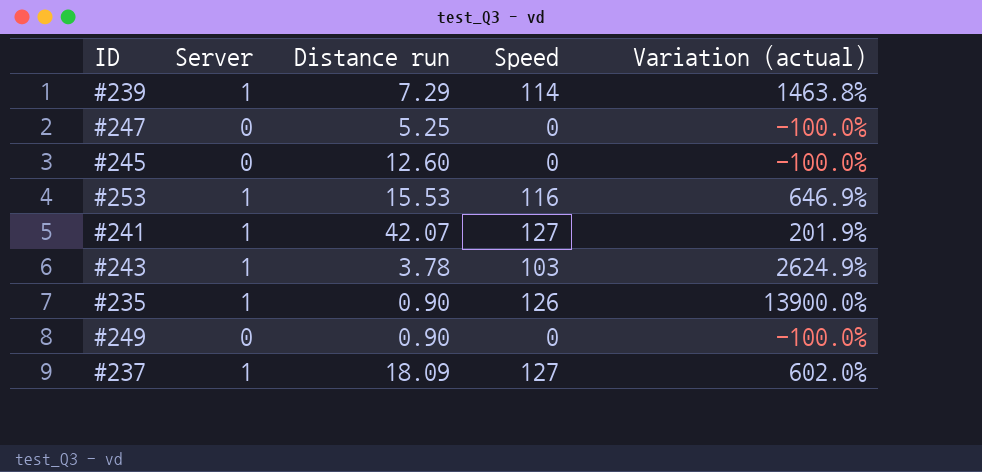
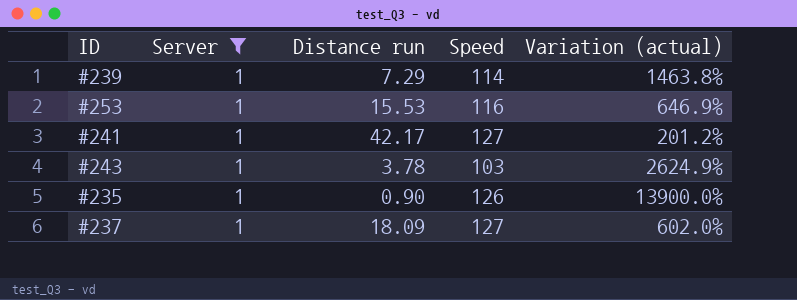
filter: none -> Server = 1
#241 | Distance run: 42.07 -> 42.17
#241 | Variation (actual): 201.9% -> 201.2%

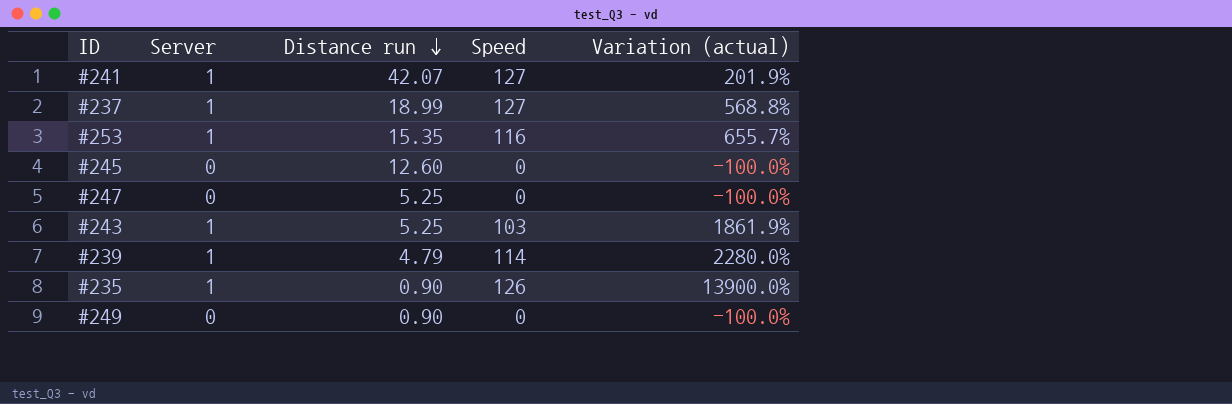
filter: Server = 1 -> none
row order: none -> Distance run descending
#241 | Distance run: 42.17 -> 42.07
#241 | Variation (actual): 201.2% -> 201.9%
#237 | Distance run: 18.09 -> 18.99
#237 | Variation (actual): 602.0% -> 568.8%
#253 | Distance run: 15.53 -> 15.35
#253 | Variation (actual): 646.9% -> 655.7%
#243 | Distance run: 3.78 -> 5.25
#243 | Variation (actual): 2624.9% -> 1861.9%
#239 | Distance run: 7.29 -> 4.79
#239 | Variation (actual): 1463.8% -> 2280.0%

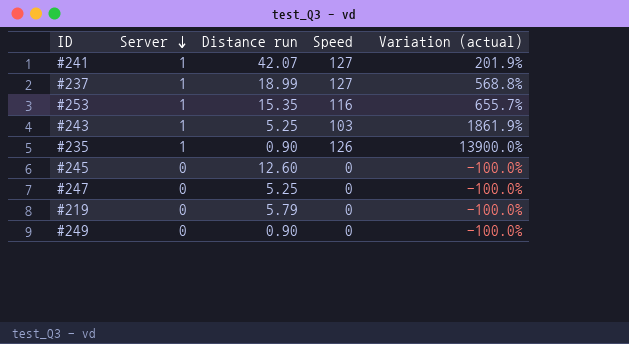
row order: Distance run descending -> Server descending
row #239: 1 | 4.79 | 114 | 2280.0% -> none
row #219: none -> 0 | 5.79 | 0 | -100.0%

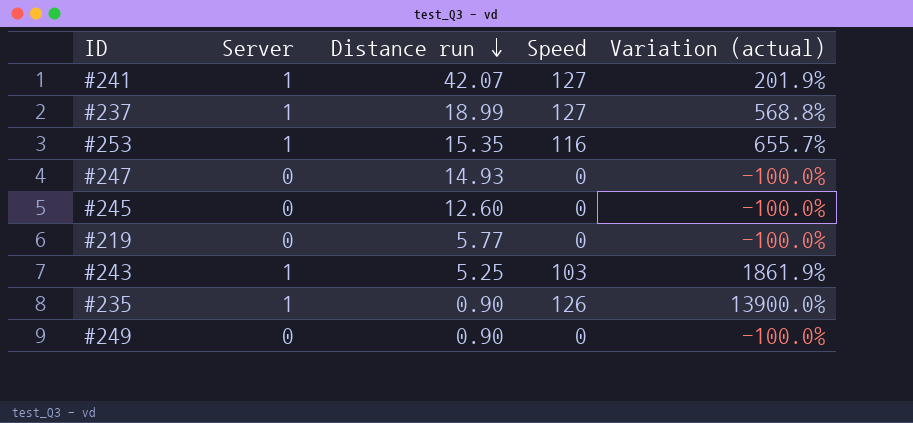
row order: Server descending -> Distance run descending
#247 | Distance run: 5.25 -> 14.93
#219 | Distance run: 5.79 -> 5.77

